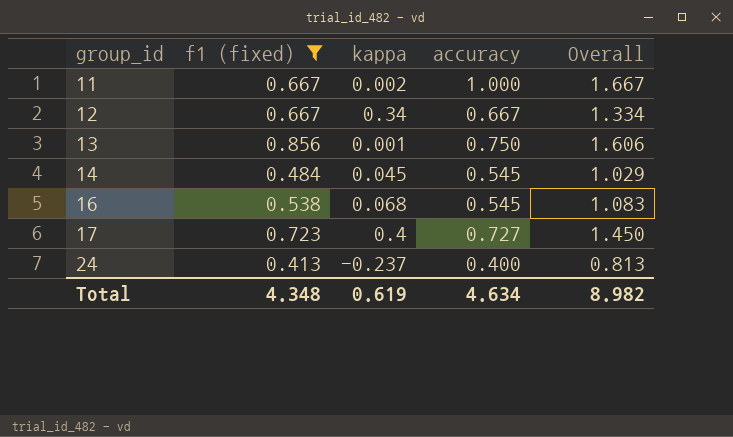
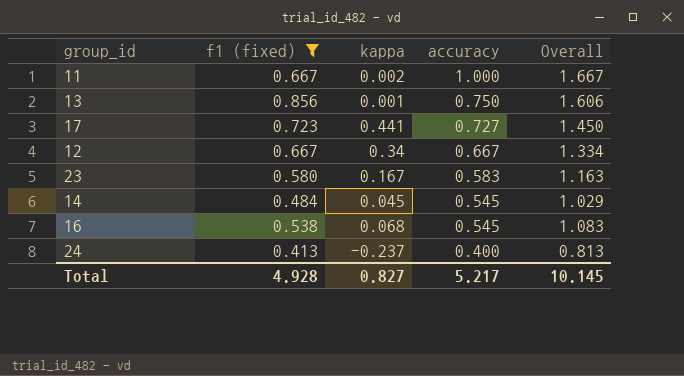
row order: group_id ascending -> accuracy descending
17 | kappa: 0.4 -> 0.441
row 23: none -> 0.580 | 0.167 | 0.583 | 1.163
Total | f1 (fixed): 4.348 -> 4.928
Total | kappa: 0.619 -> 0.827
Total | accuracy: 4.634 -> 5.217
Total | Overall: 8.982 -> 10.145

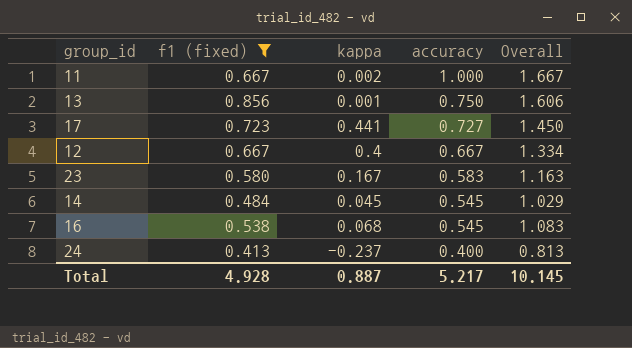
12 | kappa: 0.34 -> 0.4
Total | kappa: 0.827 -> 0.887

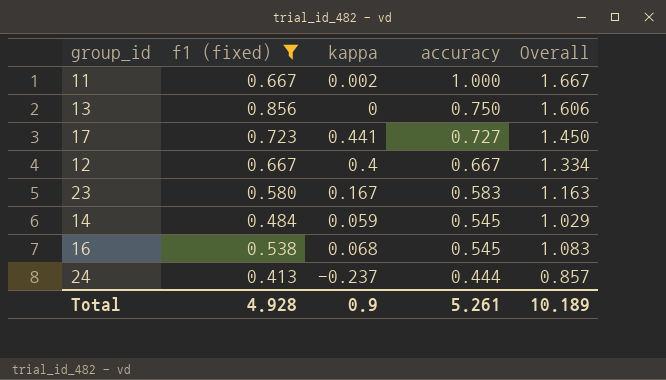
13 | kappa: 0.001 -> 0
14 | kappa: 0.045 -> 0.059
24 | accuracy: 0.400 -> 0.444
24 | Overall: 0.813 -> 0.857
Total | kappa: 0.887 -> 0.9
Total | accuracy: 5.217 -> 5.261
Total | Overall: 10.145 -> 10.189

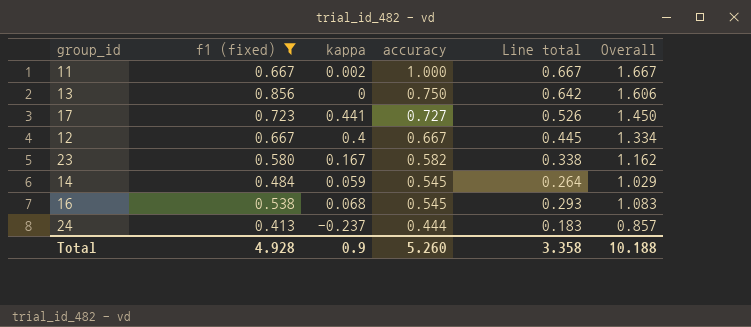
column Line total | formula: none -> [f1 (fixed)] * [accuracy]
23 | accuracy: 0.583 -> 0.582
23 | Overall: 1.163 -> 1.162
Total | accuracy: 5.261 -> 5.260
Total | Overall: 10.189 -> 10.188

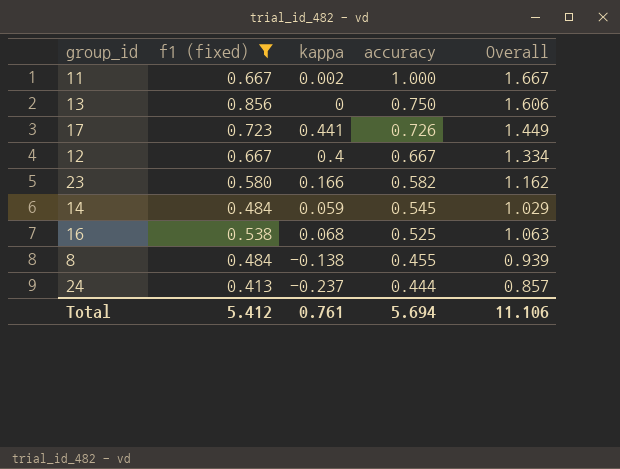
column Line total | formula: [f1 (fixed)] * [accuracy] -> none
17 | accuracy: 0.727 -> 0.726
17 | Overall: 1.450 -> 1.449
23 | kappa: 0.167 -> 0.166
16 | accuracy: 0.545 -> 0.525
16 | Overall: 1.083 -> 1.063
row 8: none -> 0.484 | -0.138 | 0.455 | 0.939
Total | f1 (fixed): 4.928 -> 5.412
Total | kappa: 0.9 -> 0.761
Total | accuracy: 5.260 -> 5.694
Total | Overall: 10.188 -> 11.106

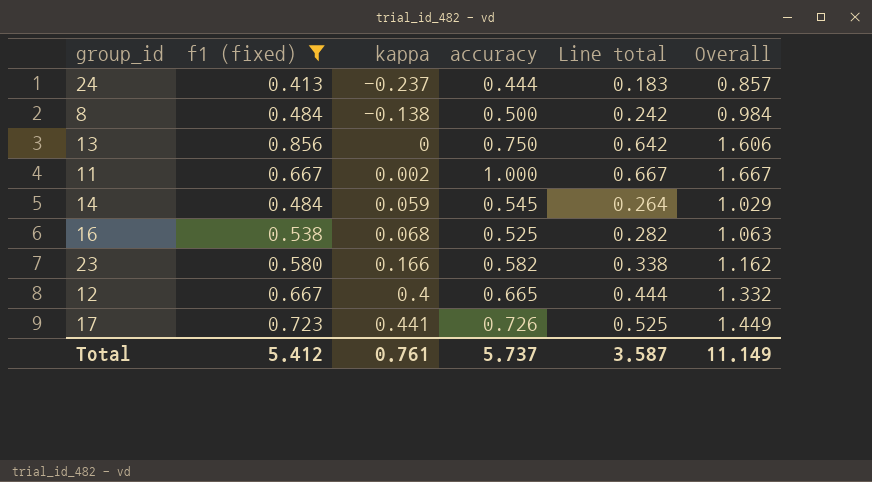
row order: accuracy descending -> kappa ascending
column Line total | formula: none -> [f1 (fixed)] * [accuracy]
8 | accuracy: 0.455 -> 0.500
8 | Overall: 0.939 -> 0.984
12 | accuracy: 0.667 -> 0.665
12 | Overall: 1.334 -> 1.332
Total | accuracy: 5.694 -> 5.737
Total | Overall: 11.106 -> 11.149

